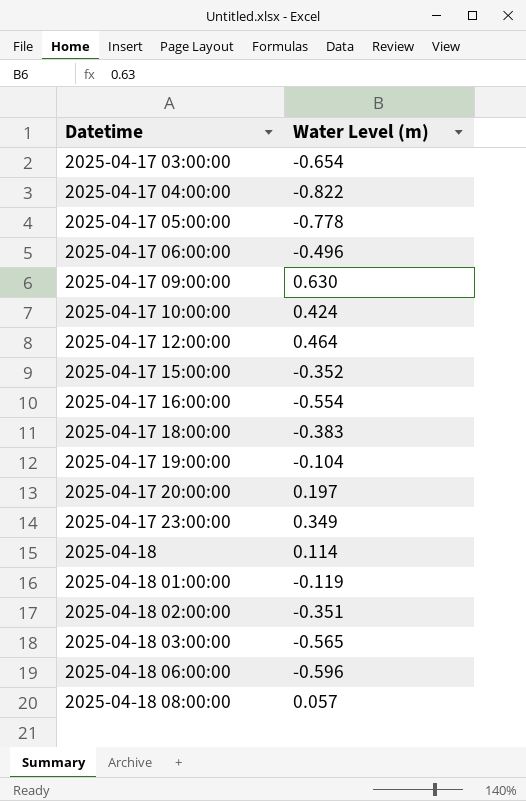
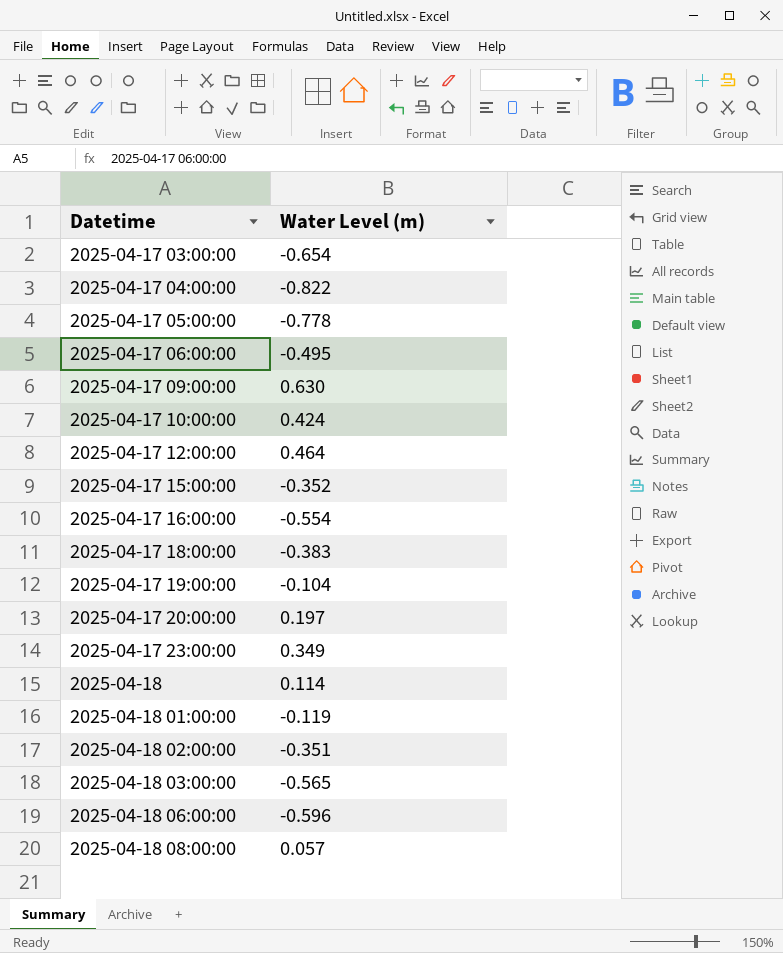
2025-04-17 06:00:00 | Water Level (m): -0.496 -> -0.495

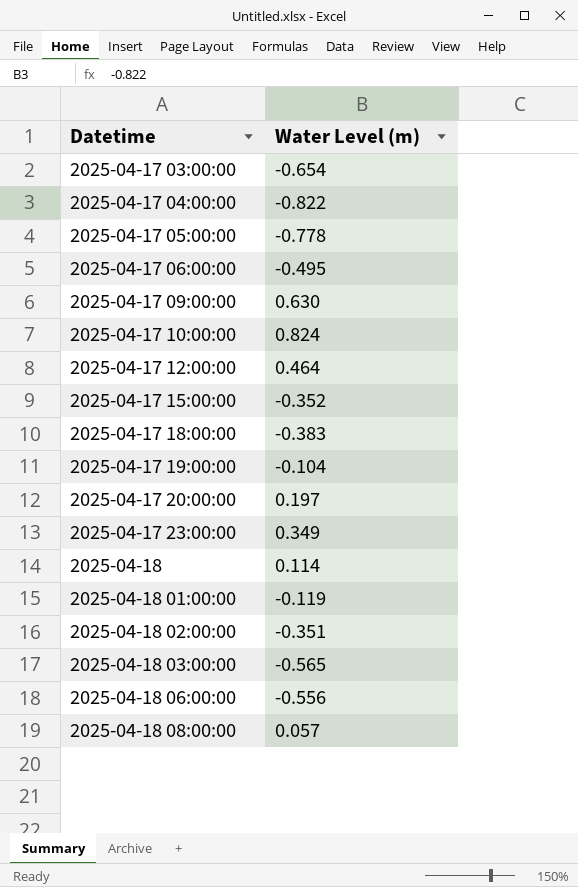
row 2025-04-17 16:00:00: -0.554 -> none
2025-04-17 10:00:00 | Water Level (m): 0.424 -> 0.824
2025-04-18 06:00:00 | Water Level (m): -0.596 -> -0.556

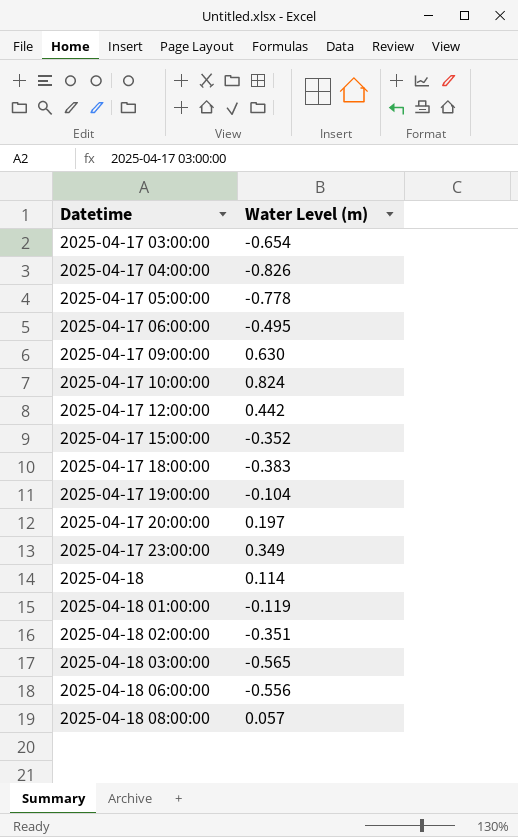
2025-04-17 04:00:00 | Water Level (m): -0.822 -> -0.826
2025-04-17 12:00:00 | Water Level (m): 0.464 -> 0.442

